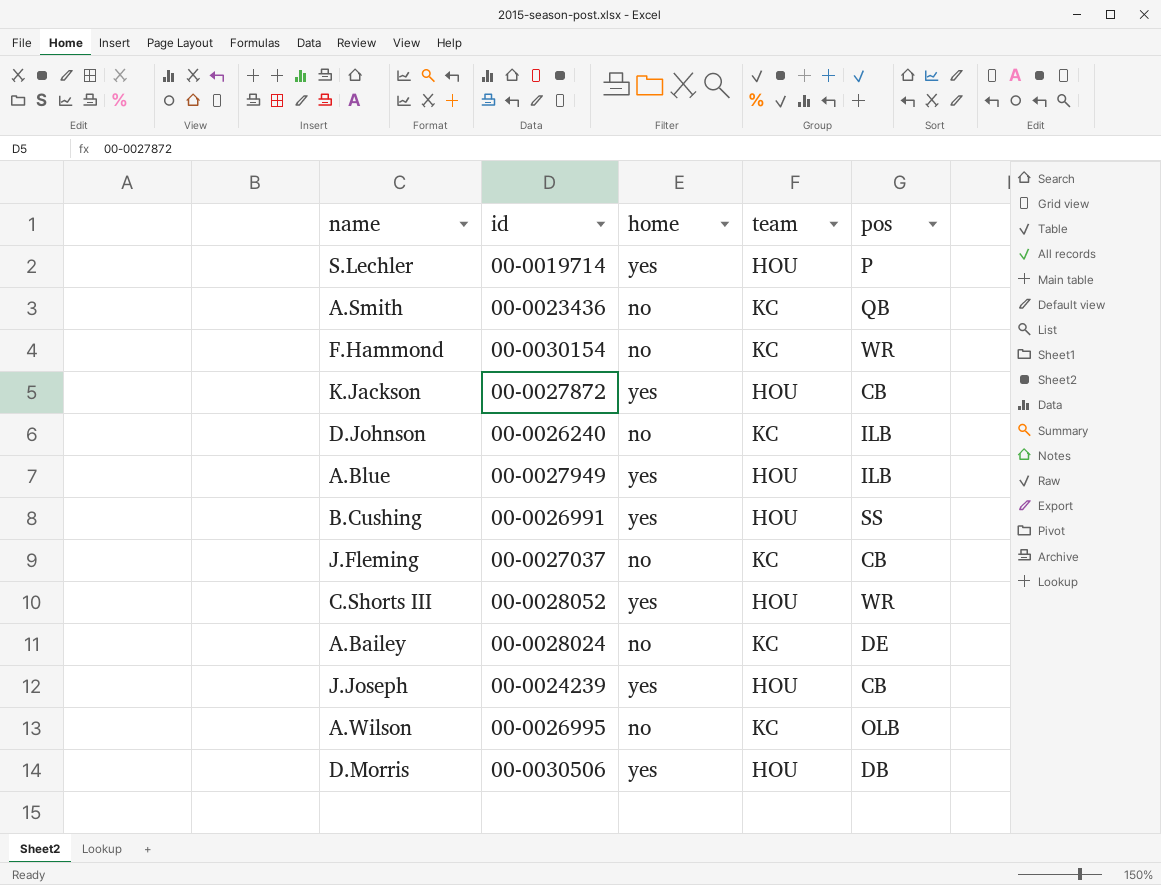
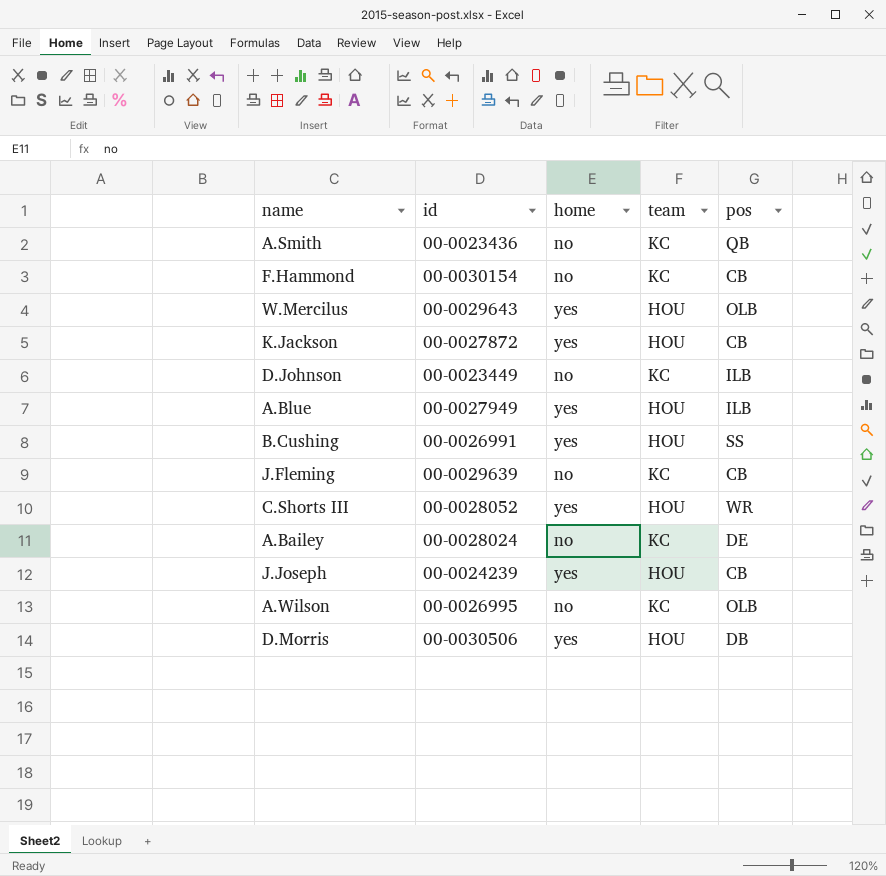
row S.Lechler: 00-0019714 | yes | HOU | P -> none
F.Hammond | pos: WR -> CB
row W.Mercilus: none -> 00-0029643 | yes | HOU | OLB
D.Johnson | id: 00-0026240 -> 00-0023449
J.Fleming | id: 00-0027037 -> 00-0029639

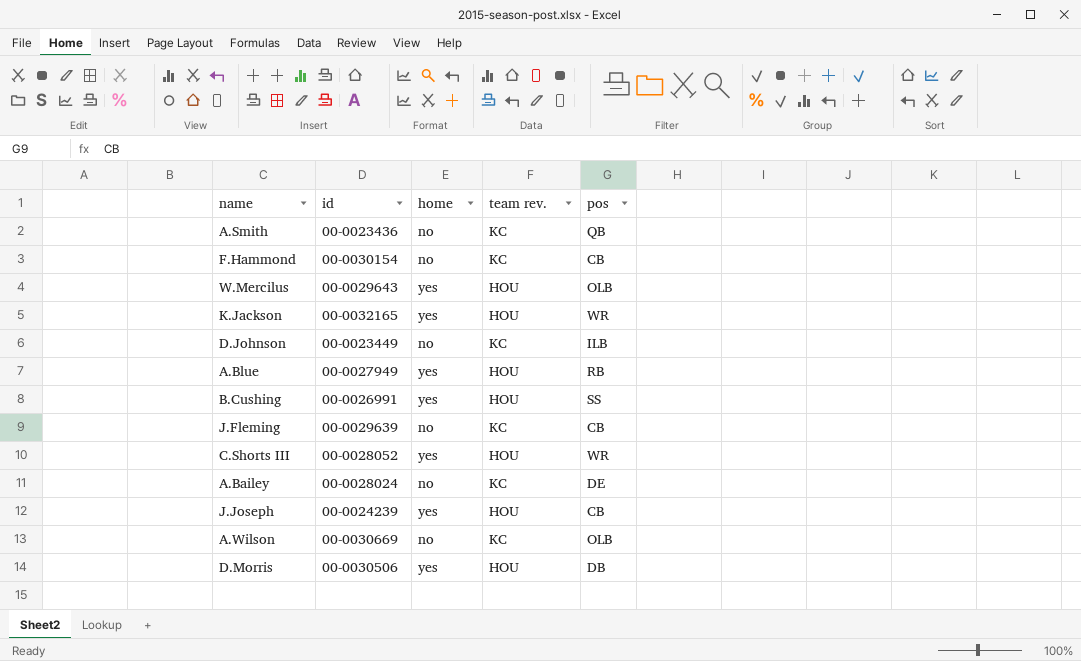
column name: team -> team rev.
K.Jackson | id: 00-0027872 -> 00-0032165
K.Jackson | pos: CB -> WR
A.Blue | pos: ILB -> RB
A.Wilson | id: 00-0026995 -> 00-0030669

